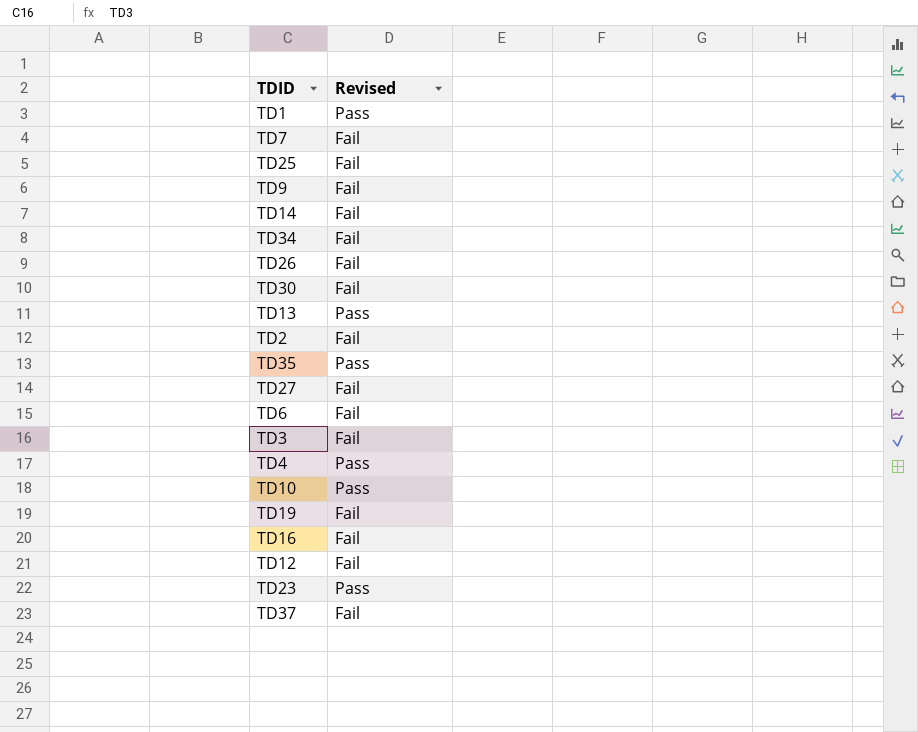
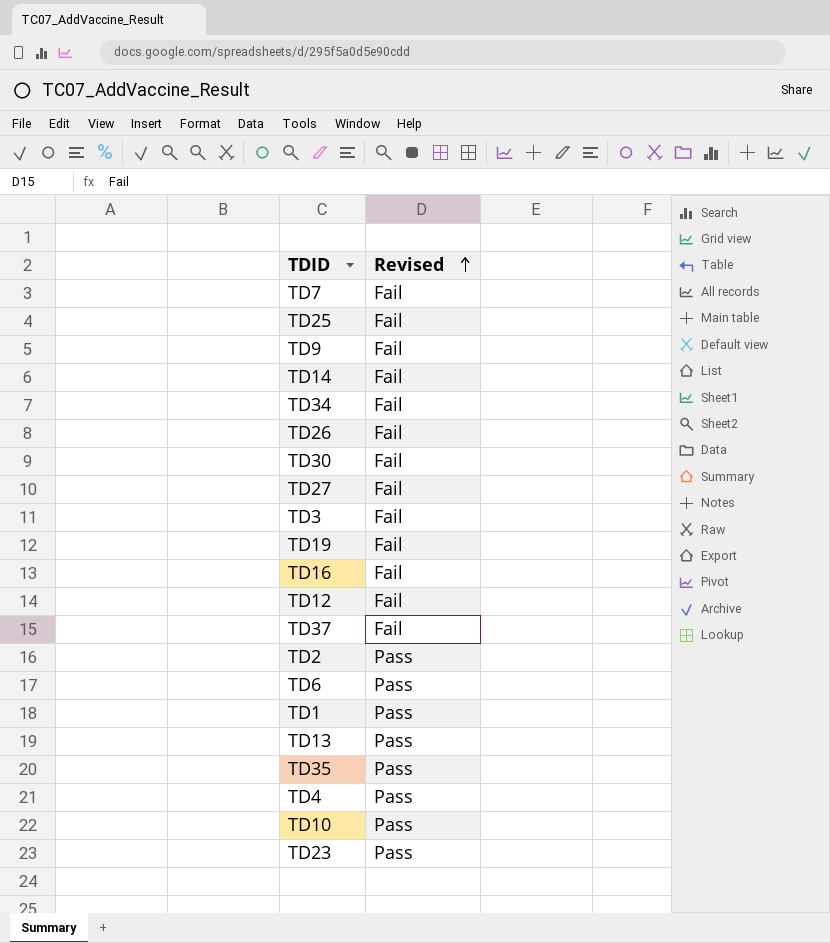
row order: none -> Revised ascending
TD2 | Revised: Fail -> Pass
TD6 | Revised: Fail -> Pass

